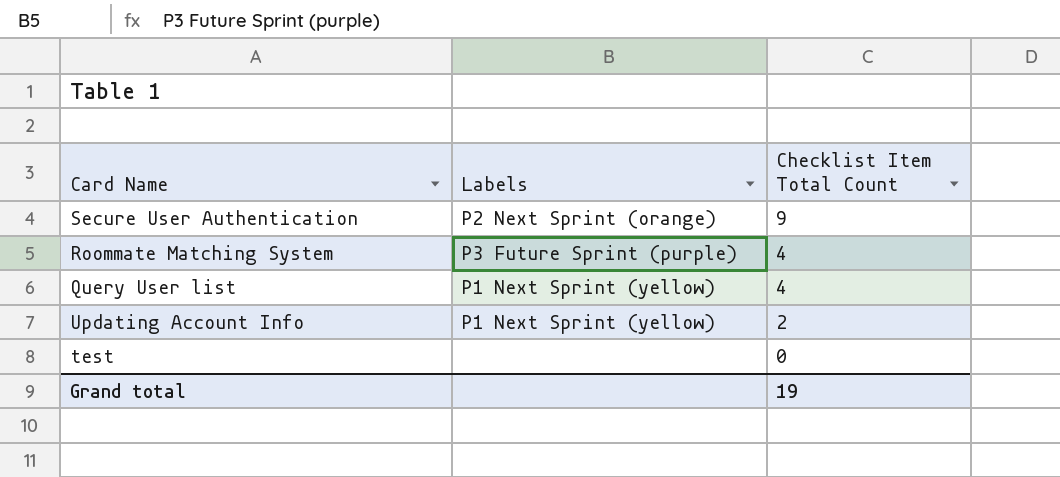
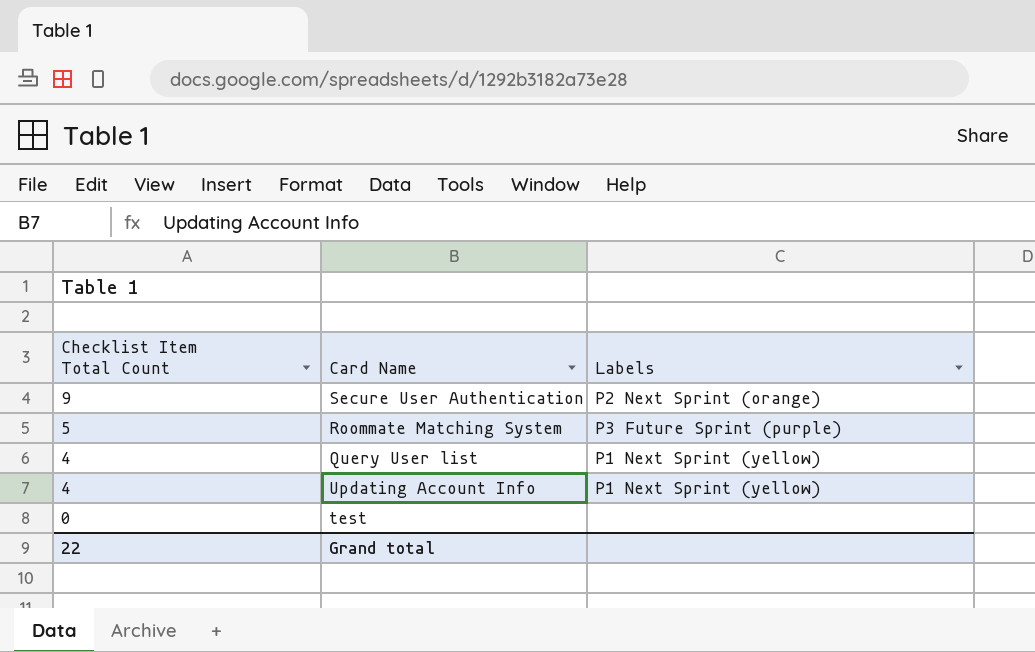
column Checklist Item Total Count | position: 3 -> 1
Roommate Matching System | Checklist Item Total Count: 4 -> 5
Updating Account Info | Checklist Item Total Count: 2 -> 4
Grand total | Checklist Item Total Count: 19 -> 22

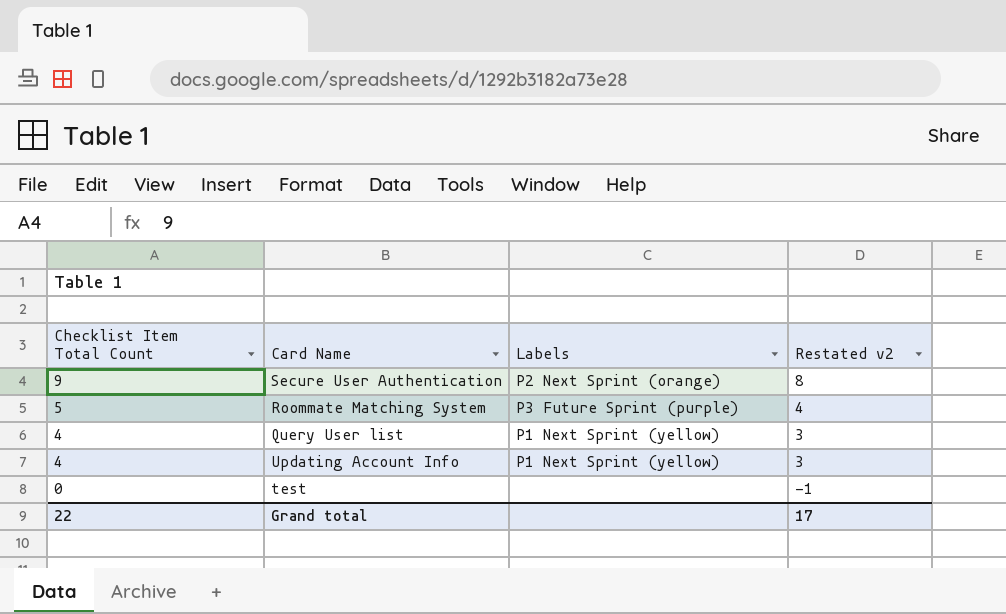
column Restated v2 | formula: none -> [Checklist Item Total Count] - 1

